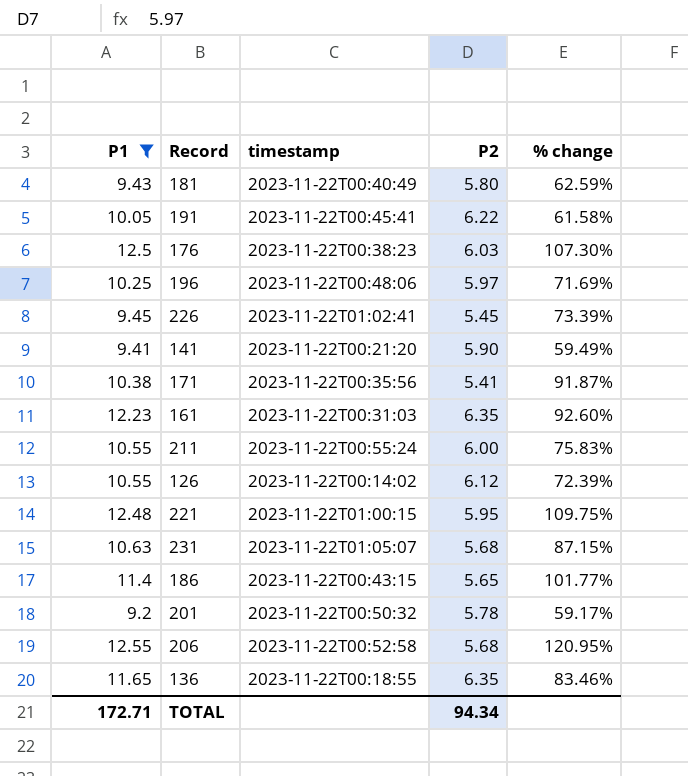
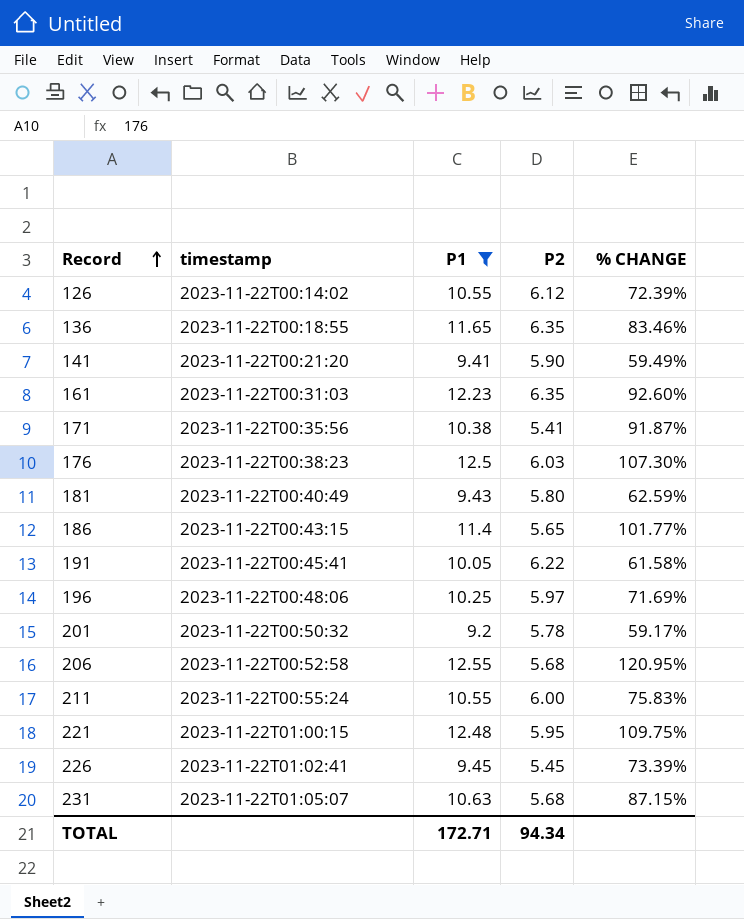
row order: none -> Record ascending
column P1 | position: 1 -> 3
column name: % change -> % CHANGE

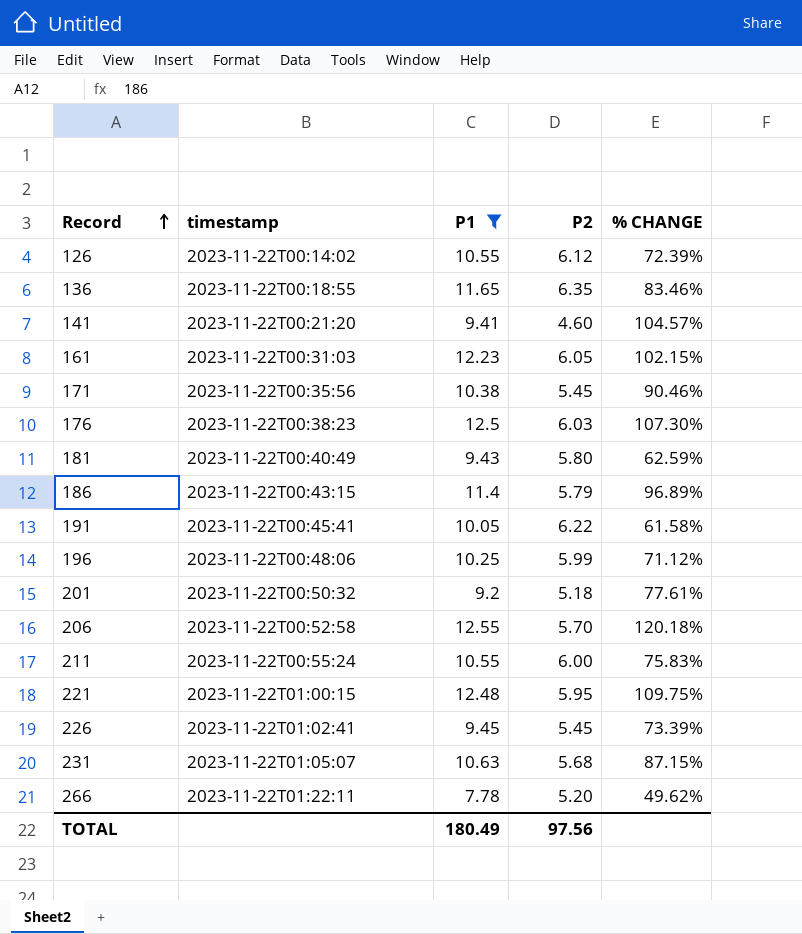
141 | P2: 5.90 -> 4.60
141 | % CHANGE: 59.49% -> 104.57%
161 | P2: 6.35 -> 6.05
161 | % CHANGE: 92.60% -> 102.15%
171 | P2: 5.41 -> 5.45
171 | % CHANGE: 91.87% -> 90.46%
186 | P2: 5.65 -> 5.79
186 | % CHANGE: 101.77% -> 96.89%
196 | P2: 5.97 -> 5.99
196 | % CHANGE: 71.69% -> 71.12%
201 | P2: 5.78 -> 5.18
201 | % CHANGE: 59.17% -> 77.61%
206 | P2: 5.68 -> 5.70
206 | % CHANGE: 120.95% -> 120.18%
row 266: none -> 2023-11-22T01:22:11 | 7.78 | 5.20 | 49.62%
TOTAL | P1: 172.71 -> 180.49
TOTAL | P2: 94.34 -> 97.56

